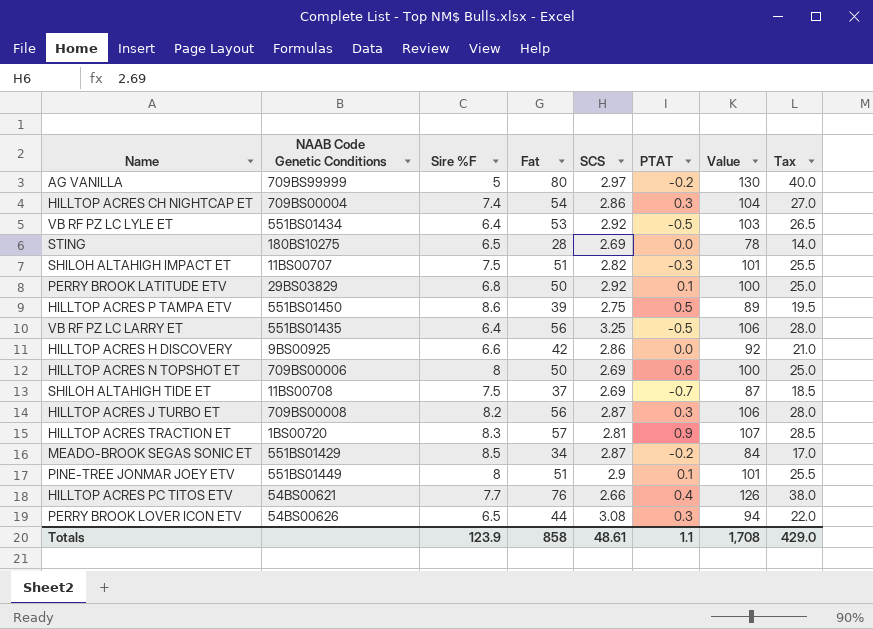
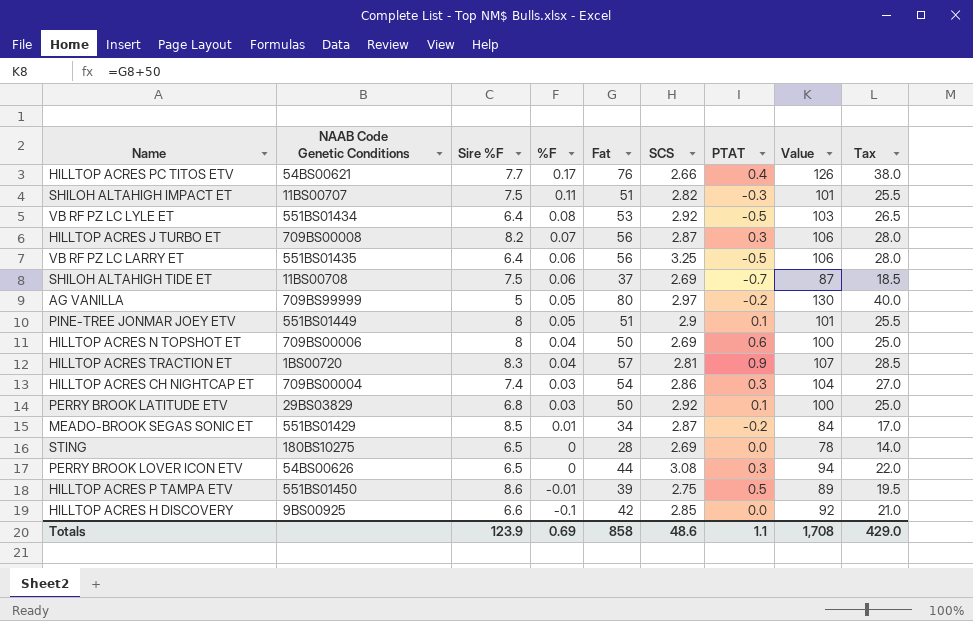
row order: none -> %F descending
column %F | position: none -> 4
HILLTOP ACRES H DISCOVERY | SCS: 2.86 -> 2.85
Totals | SCS: 48.61 -> 48.6

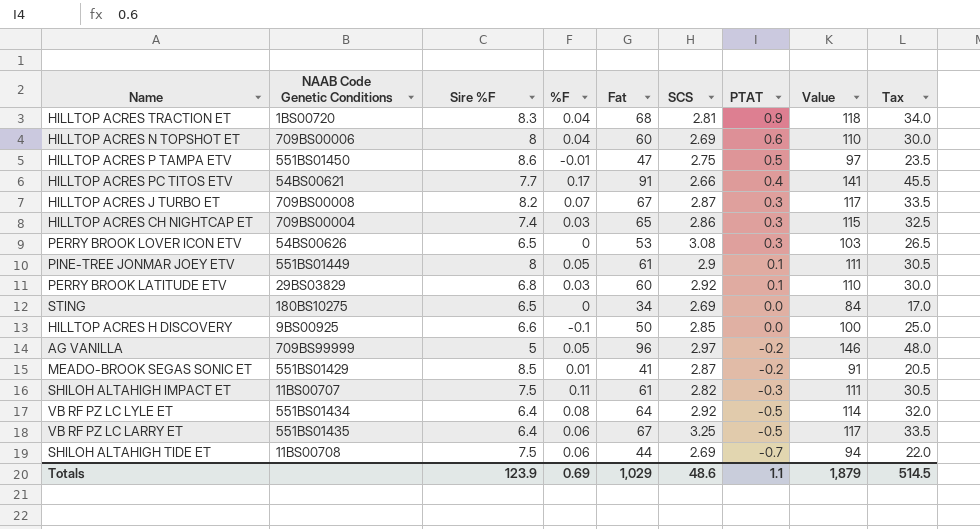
row order: %F descending -> PTAT descending
HILLTOP ACRES TRACTION ET | Fat: 57 -> 68
HILLTOP ACRES TRACTION ET | Value: 107 -> 118
HILLTOP ACRES TRACTION ET | Tax: 28.5 -> 34.0
HILLTOP ACRES N TOPSHOT ET | Fat: 50 -> 60
HILLTOP ACRES N TOPSHOT ET | Value: 100 -> 110
HILLTOP ACRES N TOPSHOT ET | Tax: 25.0 -> 30.0
HILLTOP ACRES P TAMPA ETV | Fat: 39 -> 47
HILLTOP ACRES P TAMPA ETV | Value: 89 -> 97
HILLTOP ACRES P TAMPA ETV | Tax: 19.5 -> 23.5
HILLTOP ACRES PC TITOS ETV | Fat: 76 -> 91
HILLTOP ACRES PC TITOS ETV | Value: 126 -> 141
HILLTOP ACRES PC TITOS ETV | Tax: 38.0 -> 45.5
HILLTOP ACRES J TURBO ET | Fat: 56 -> 67
HILLTOP ACRES J TURBO ET | Value: 106 -> 117
HILLTOP ACRES J TURBO ET | Tax: 28.0 -> 33.5
HILLTOP ACRES CH NIGHTCAP ET | Fat: 54 -> 65
HILLTOP ACRES CH NIGHTCAP ET | Value: 104 -> 115
HILLTOP ACRES CH NIGHTCAP ET | Tax: 27.0 -> 32.5
PERRY BROOK LOVER ICON ETV | Fat: 44 -> 53
PERRY BROOK LOVER ICON ETV | Value: 94 -> 103
PERRY BROOK LOVER ICON ETV | Tax: 22.0 -> 26.5
PINE-TREE JONMAR JOEY ETV | Fat: 51 -> 61
PINE-TREE JONMAR JOEY ETV | Value: 101 -> 111
PINE-TREE JONMAR JOEY ETV | Tax: 25.5 -> 30.5
PERRY BROOK LATITUDE ETV | Fat: 50 -> 60
PERRY BROOK LATITUDE ETV | Value: 100 -> 110
PERRY BROOK LATITUDE ETV | Tax: 25.0 -> 30.0
STING | Fat: 28 -> 34
STING | Value: 78 -> 84
STING | Tax: 14.0 -> 17.0
HILLTOP ACRES H DISCOVERY | Fat: 42 -> 50
HILLTOP ACRES H DISCOVERY | Value: 92 -> 100
HILLTOP ACRES H DISCOVERY | Tax: 21.0 -> 25.0
AG VANILLA | Fat: 80 -> 96
AG VANILLA | Value: 130 -> 146
AG VANILLA | Tax: 40.0 -> 48.0
MEADO-BROOK SEGAS SONIC ET | Fat: 34 -> 41
MEADO-BROOK SEGAS SONIC ET | Value: 84 -> 91
MEADO-BROOK SEGAS SONIC ET | Tax: 17.0 -> 20.5
SHILOH ALTAHIGH IMPACT ET | Fat: 51 -> 61
SHILOH ALTAHIGH IMPACT ET | Value: 101 -> 111
SHILOH ALTAHIGH IMPACT ET | Tax: 25.5 -> 30.5
VB RF PZ LC LYLE ET | Fat: 53 -> 64
VB RF PZ LC LYLE ET | Value: 103 -> 114
VB RF PZ LC LYLE ET | Tax: 26.5 -> 32.0
VB RF PZ LC LARRY ET | Fat: 56 -> 67
VB RF PZ LC LARRY ET | Value: 106 -> 117
VB RF PZ LC LARRY ET | Tax: 28.0 -> 33.5
SHILOH ALTAHIGH TIDE ET | Fat: 37 -> 44
SHILOH ALTAHIGH TIDE ET | Value: 87 -> 94
SHILOH ALTAHIGH TIDE ET | Tax: 18.5 -> 22.0
Totals | Fat: 858 -> 1,029
Totals | Value: 1,708 -> 1,879
Totals | Tax: 429.0 -> 514.5

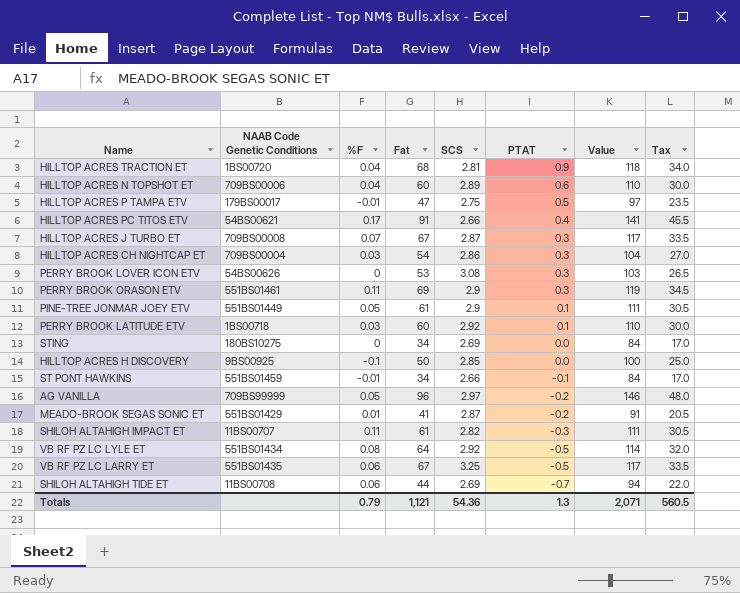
column Sire %F | position: 3 -> none
HILLTOP ACRES N TOPSHOT ET | SCS: 2.69 -> 2.89
HILLTOP ACRES P TAMPA ETV | NAAB Code Genetic Conditions: 551BS01450 -> 179BS00017
HILLTOP ACRES CH NIGHTCAP ET | Fat: 65 -> 54
HILLTOP ACRES CH NIGHTCAP ET | Value: 115 -> 104
HILLTOP ACRES CH NIGHTCAP ET | Tax: 32.5 -> 27.0
row PERRY BROOK ORASON ETV: none -> 551BS01461 | 0.11 | 69 | 2.9 | 0.3 | 119 | 34.5
PERRY BROOK LATITUDE ETV | NAAB Code Genetic Conditions: 29BS03829 -> 1BS00718
row ST PONT HAWKINS: none -> 551BS01459 | -0.01 | 34 | 2.66 | -0.1 | 84 | 17.0
Totals | %F: 0.69 -> 0.79
Totals | Fat: 1,029 -> 1,121
Totals | SCS: 48.6 -> 54.36
Totals | PTAT: 1.1 -> 1.3
Totals | Value: 1,879 -> 2,071
Totals | Tax: 514.5 -> 560.5

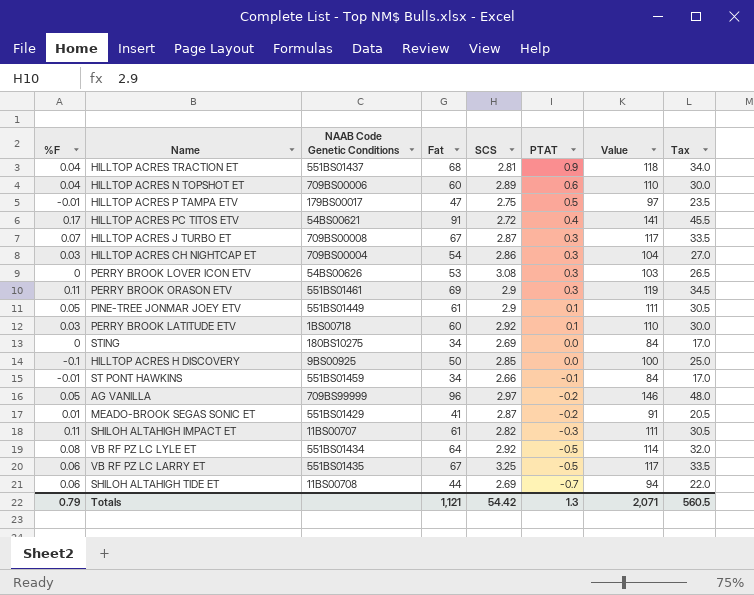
column %F | position: 3 -> 1
HILLTOP ACRES TRACTION ET | NAAB Code Genetic Conditions: 1BS00720 -> 551BS01437
HILLTOP ACRES PC TITOS ETV | SCS: 2.66 -> 2.72
Totals | SCS: 54.36 -> 54.42

